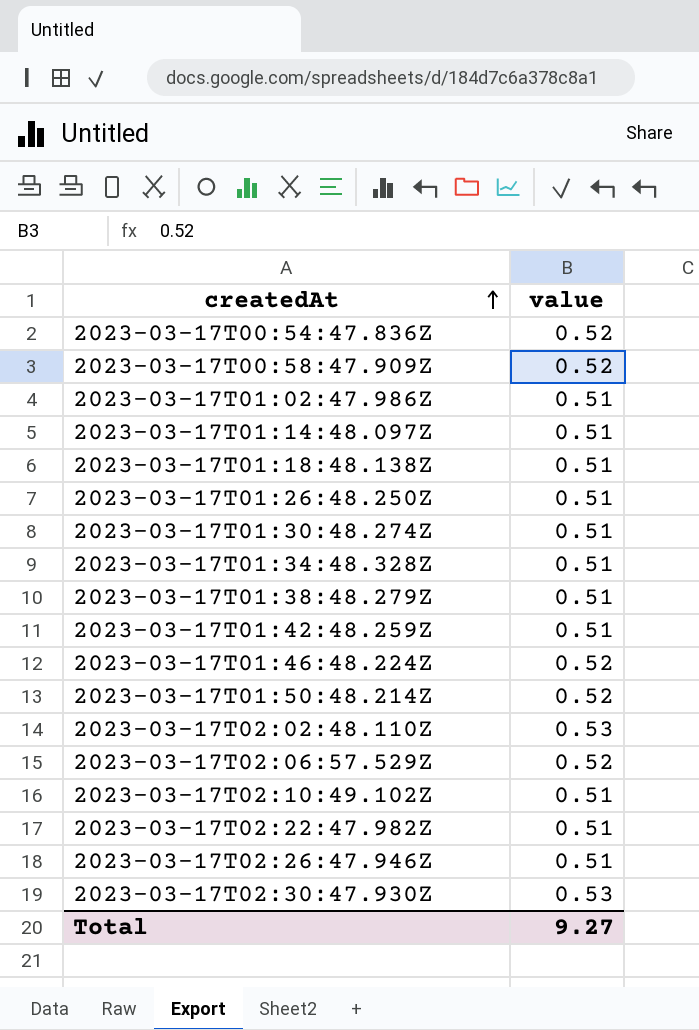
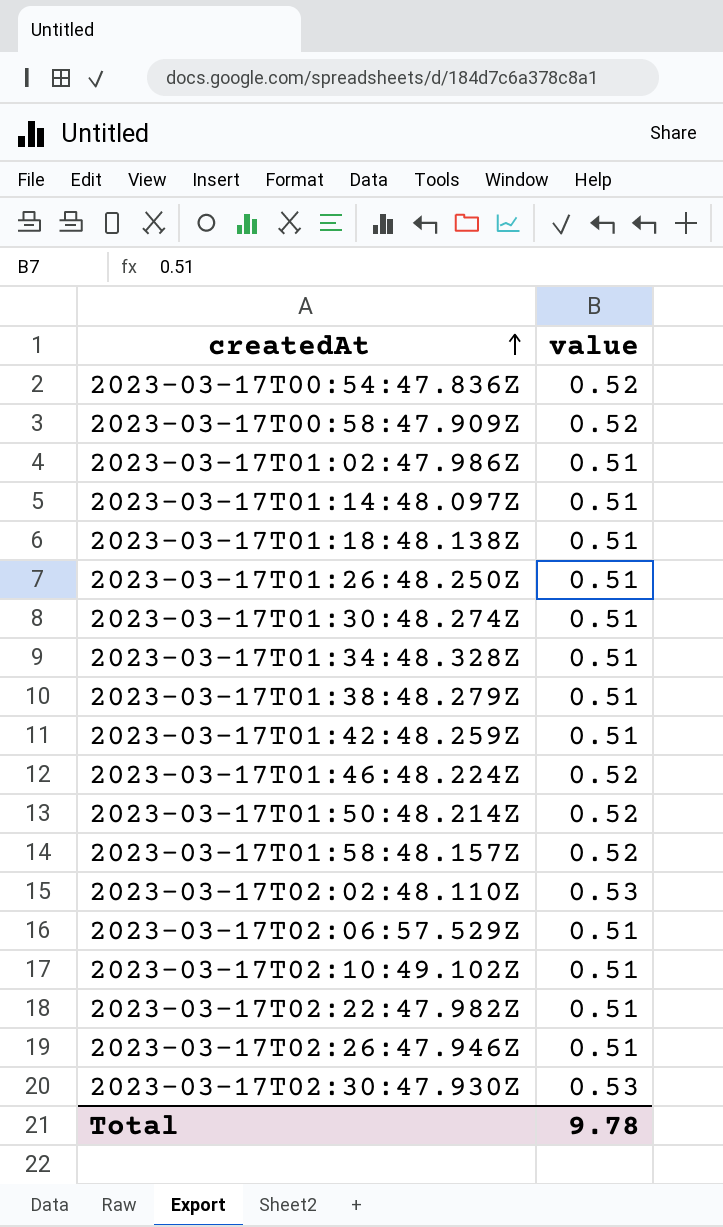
row 2023-03-17T01:58:48.157Z: none -> 0.52
2023-03-17T02:06:57.529Z | value: 0.52 -> 0.51
Total | value: 9.27 -> 9.78

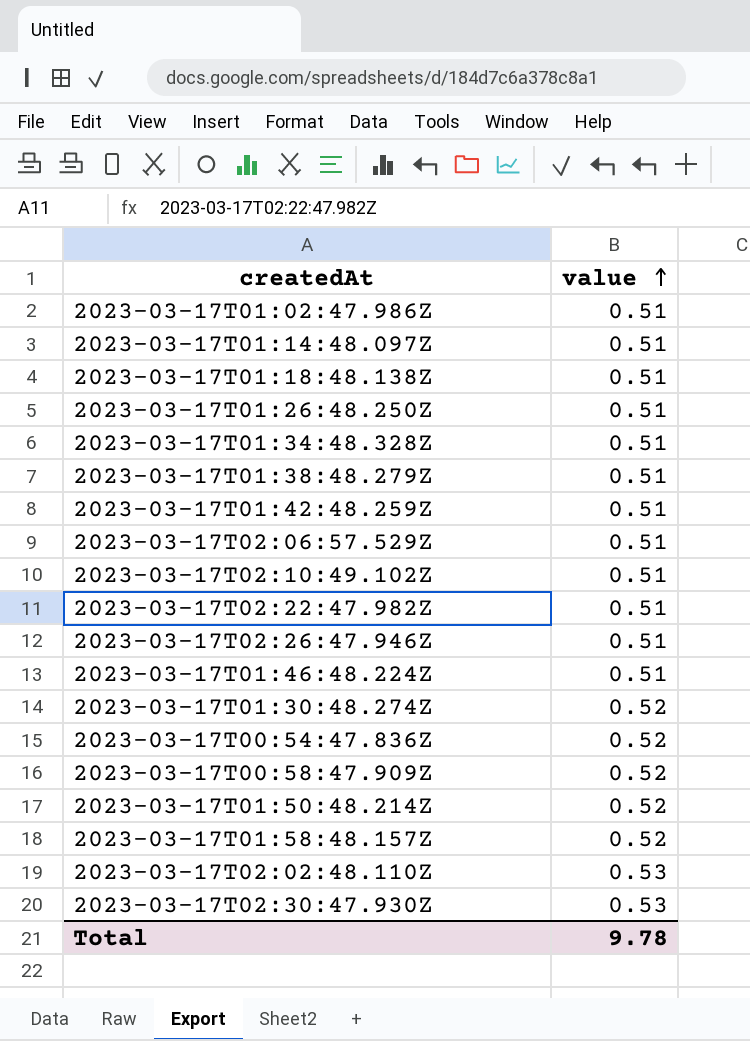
row order: createdAt ascending -> value ascending
2023-03-17T01:46:48.224Z | value: 0.52 -> 0.51
2023-03-17T01:30:48.274Z | value: 0.51 -> 0.52

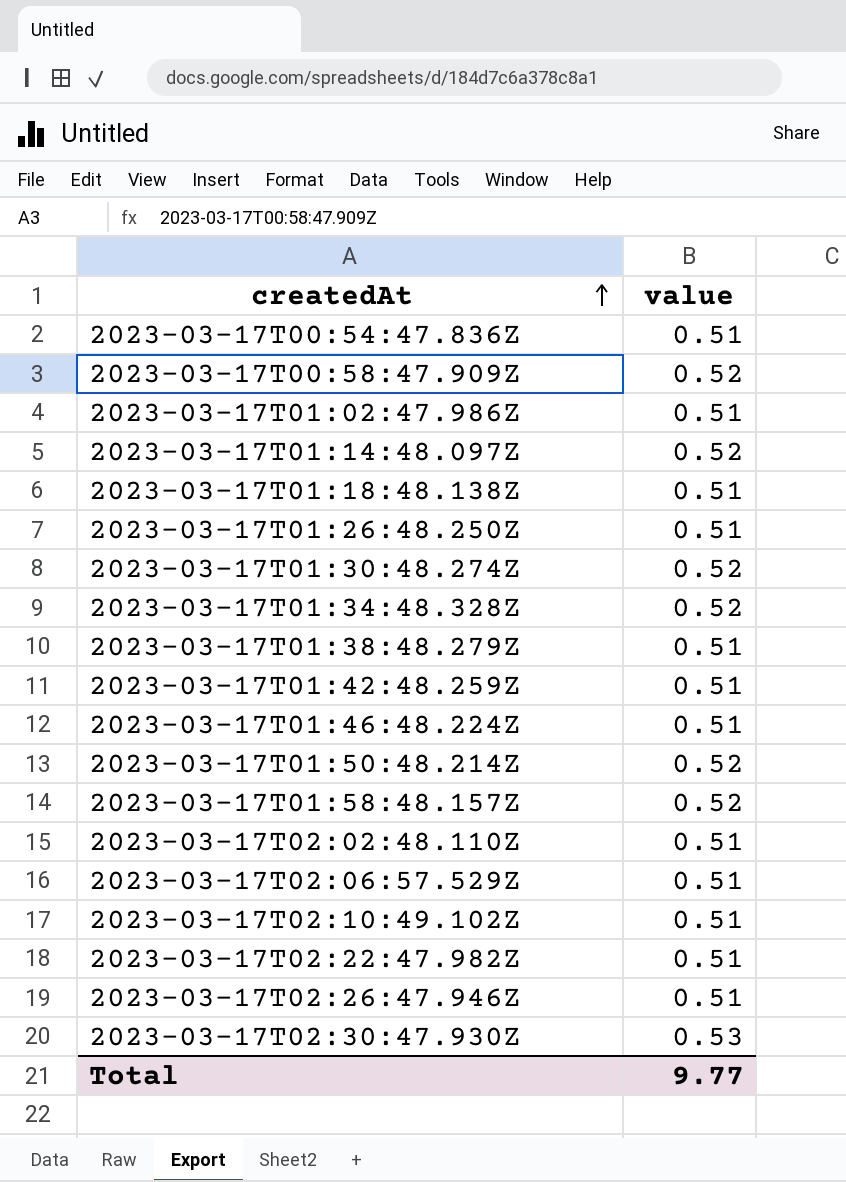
row order: value ascending -> createdAt ascending
2023-03-17T00:54:47.836Z | value: 0.52 -> 0.51
2023-03-17T01:14:48.097Z | value: 0.51 -> 0.52
2023-03-17T01:34:48.328Z | value: 0.51 -> 0.52
2023-03-17T02:02:48.110Z | value: 0.53 -> 0.51
Total | value: 9.78 -> 9.77

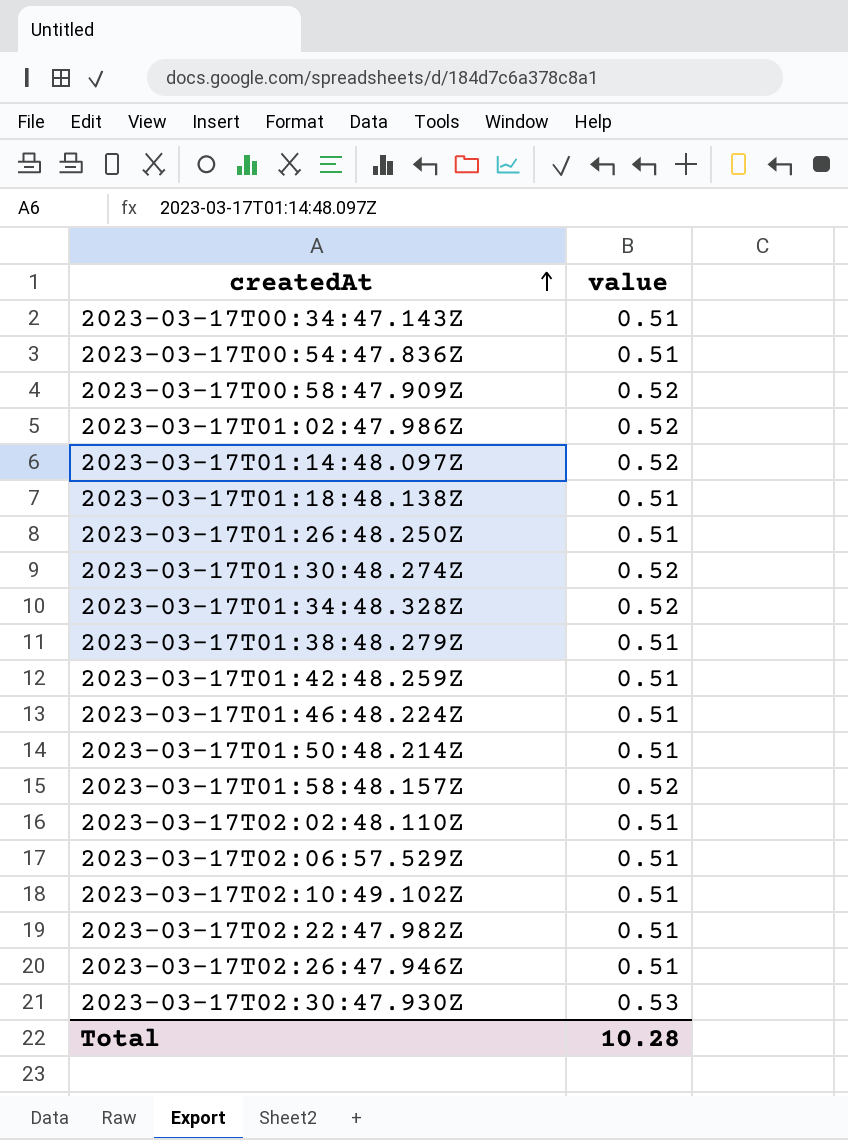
row 2023-03-17T00:34:47.143Z: none -> 0.51
2023-03-17T01:02:47.986Z | value: 0.51 -> 0.52
2023-03-17T01:50:48.214Z | value: 0.52 -> 0.51
Total | value: 9.77 -> 10.28

